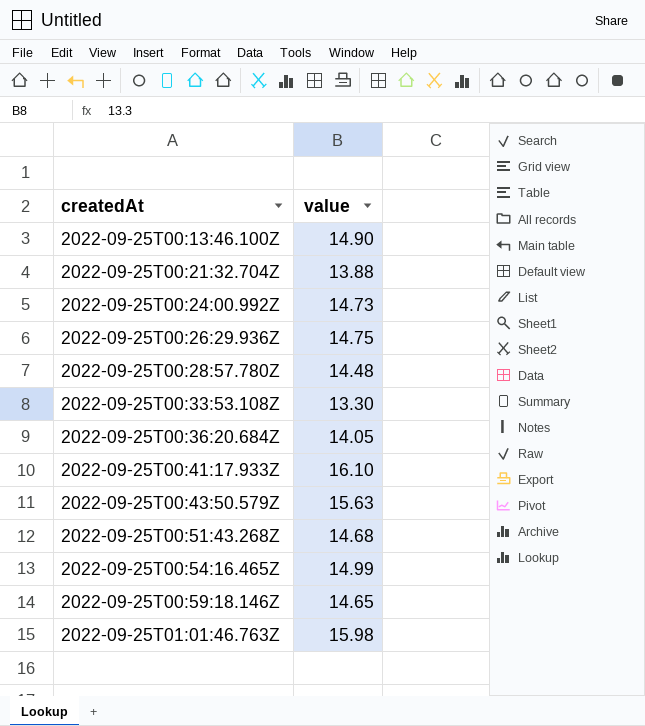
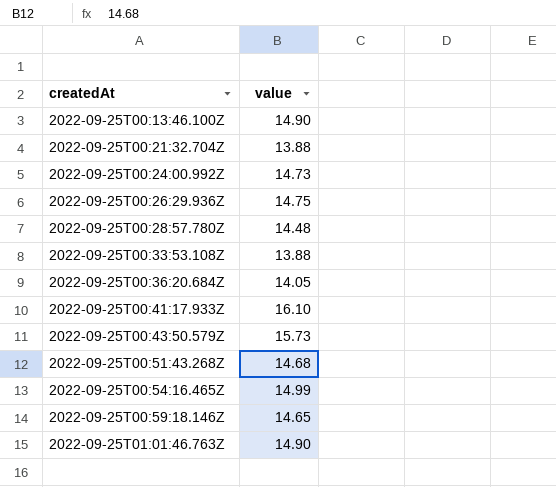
2022-09-25T00:33:53.108Z | value: 13.30 -> 13.88
2022-09-25T00:43:50.579Z | value: 15.63 -> 15.73
2022-09-25T01:01:46.763Z | value: 15.98 -> 14.90

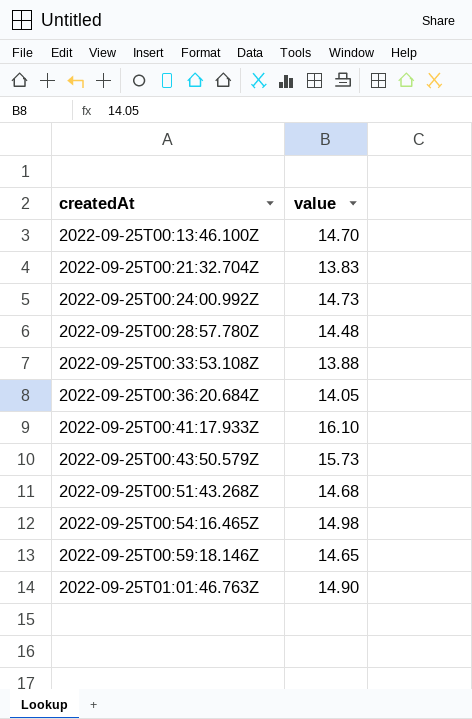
row 2022-09-25T00:26:29.936Z: 14.75 -> none
2022-09-25T00:13:46.100Z | value: 14.90 -> 14.70
2022-09-25T00:21:32.704Z | value: 13.88 -> 13.83
2022-09-25T00:54:16.465Z | value: 14.99 -> 14.98

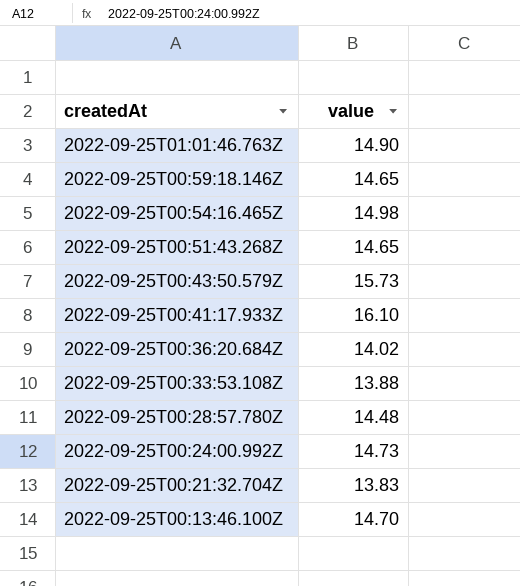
row order: createdAt ascending -> createdAt descending
2022-09-25T00:51:43.268Z | value: 14.68 -> 14.65
2022-09-25T00:36:20.684Z | value: 14.05 -> 14.02

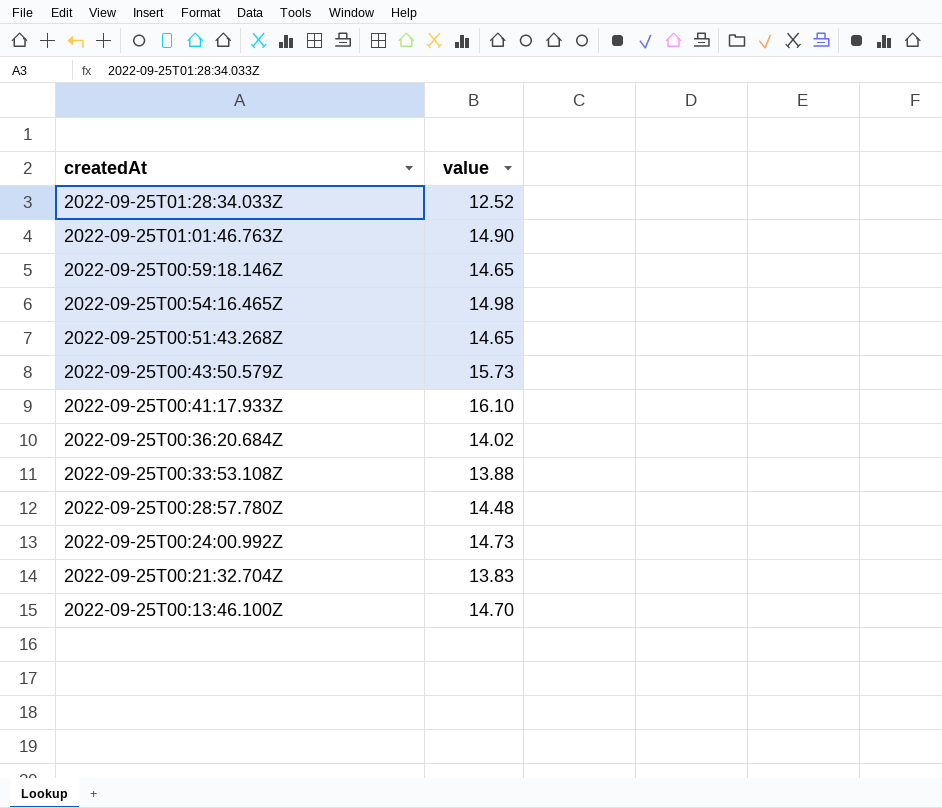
row 2022-09-25T01:28:34.033Z: none -> 12.52

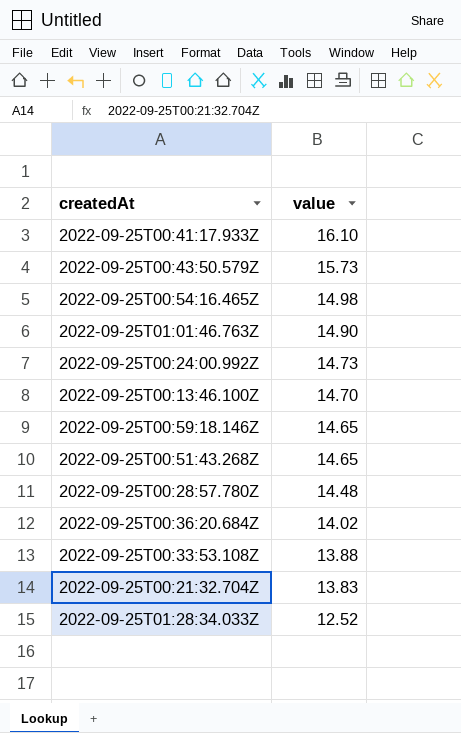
row order: createdAt descending -> value descending

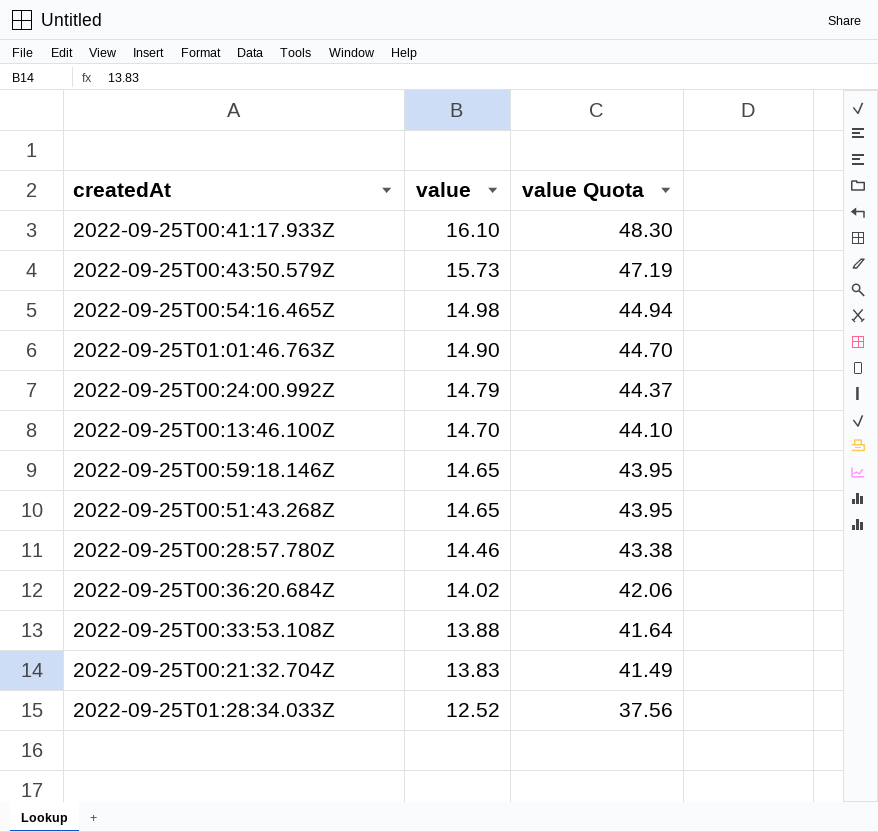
column value Quota | formula: none -> [value] * 3
2022-09-25T00:24:00.992Z | value: 14.73 -> 14.79
2022-09-25T00:28:57.780Z | value: 14.48 -> 14.46

